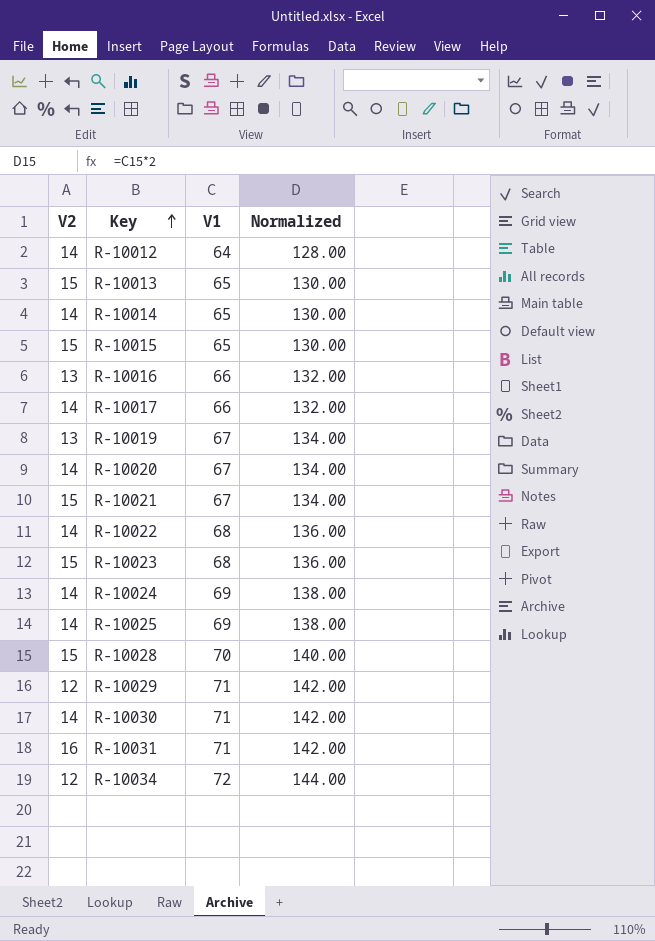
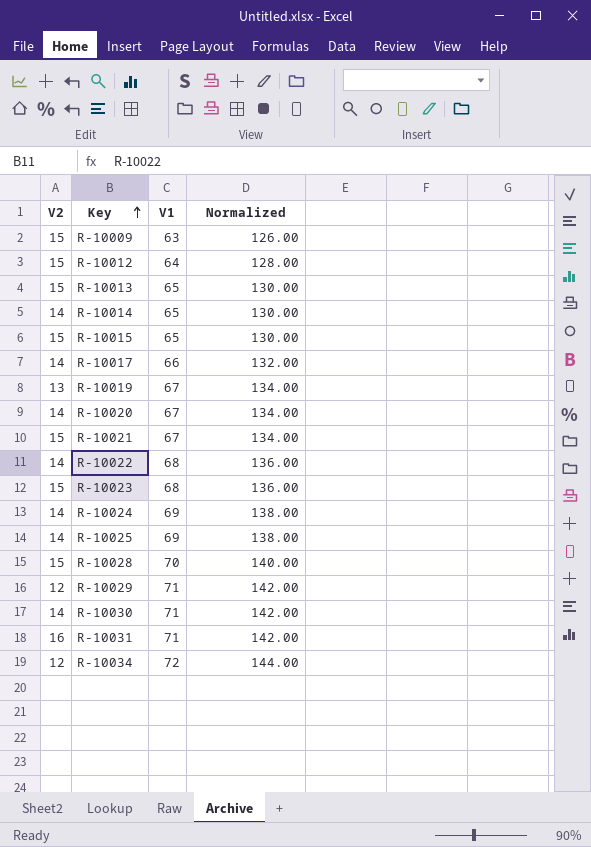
row R-10016: 13 | 66 | 132.00 -> none
row R-10009: none -> 15 | 63 | 126.00
R-10012 | V2: 14 -> 15

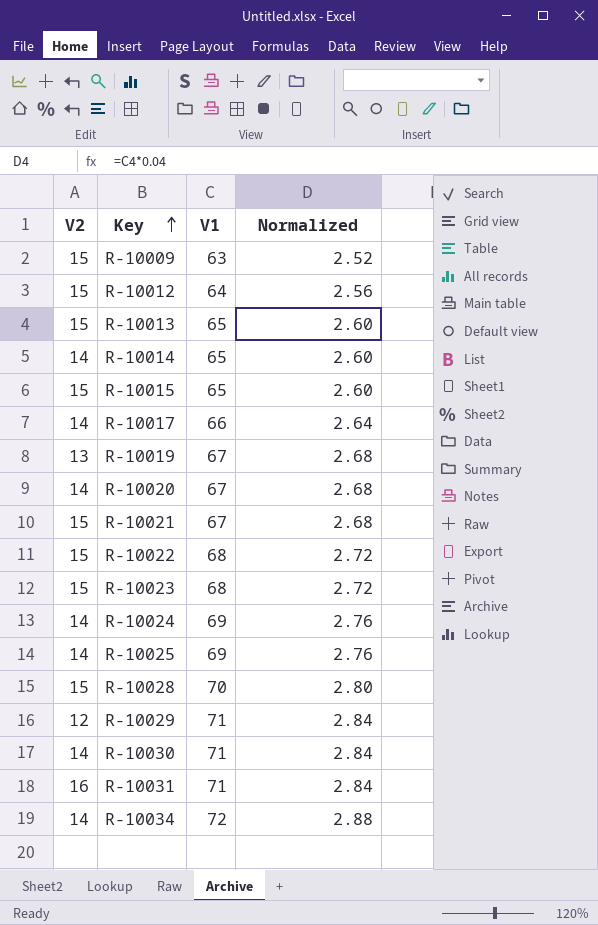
column Normalized | formula: [V1] * 2 -> [V1] * 0.04
R-10022 | V2: 14 -> 15
R-10034 | V2: 12 -> 14

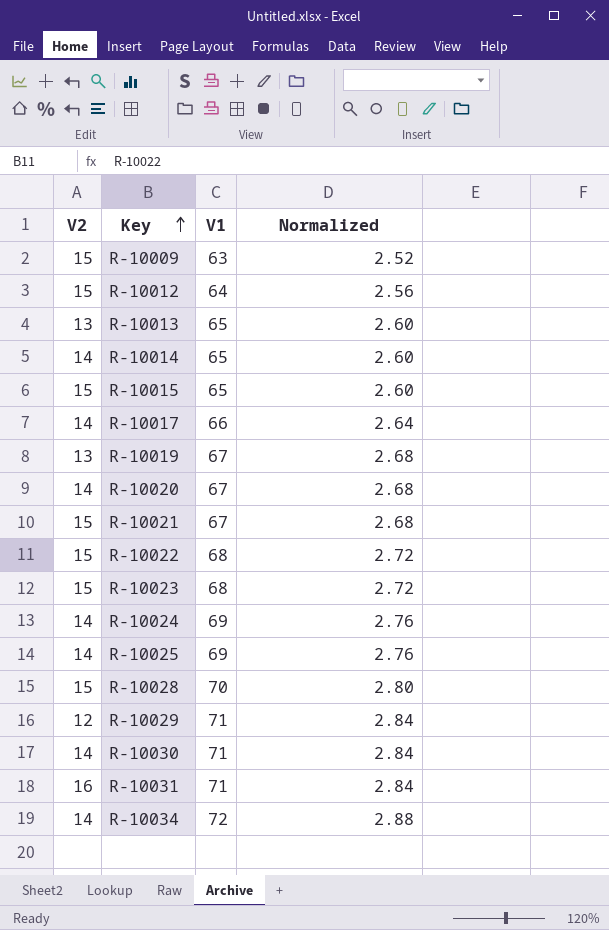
R-10013 | V2: 15 -> 13

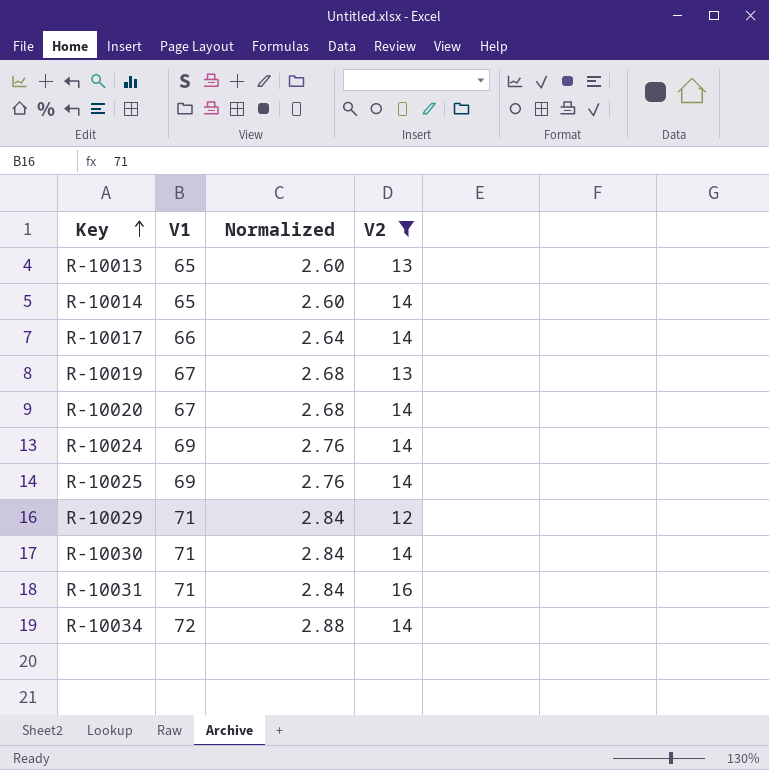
filter: none -> V2 != 15
column V2 | position: 1 -> 4

